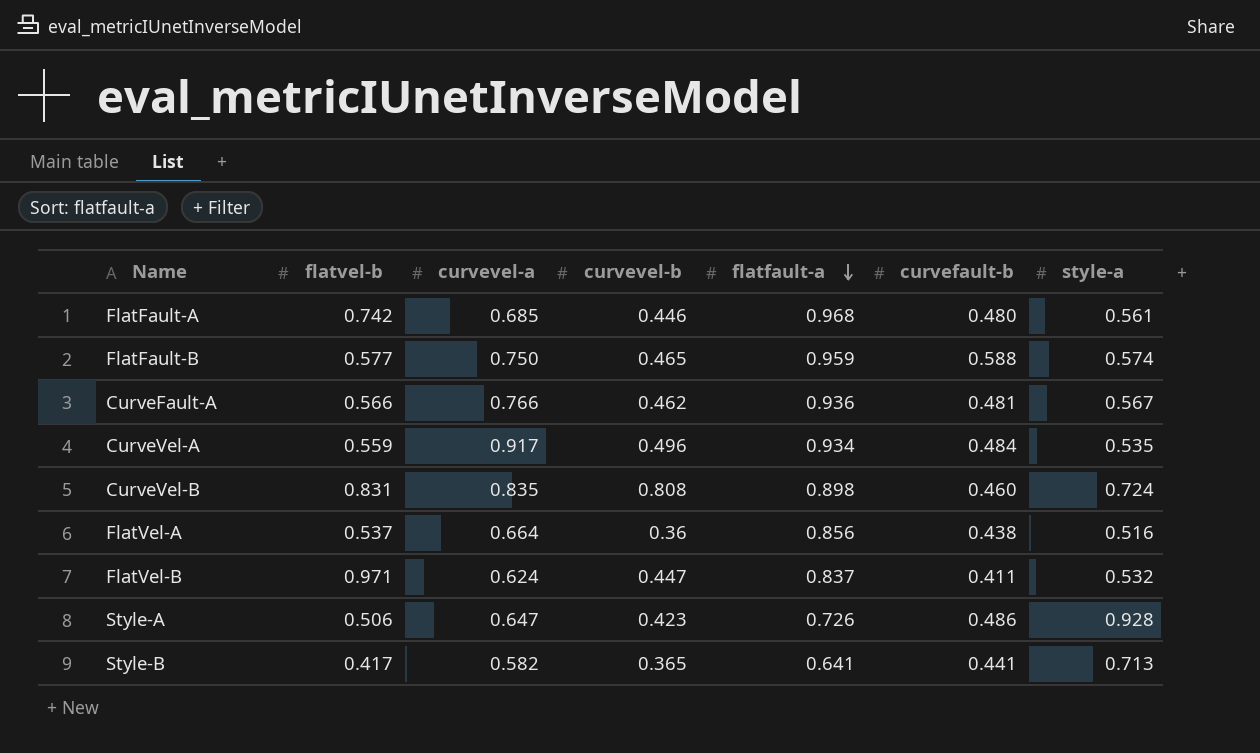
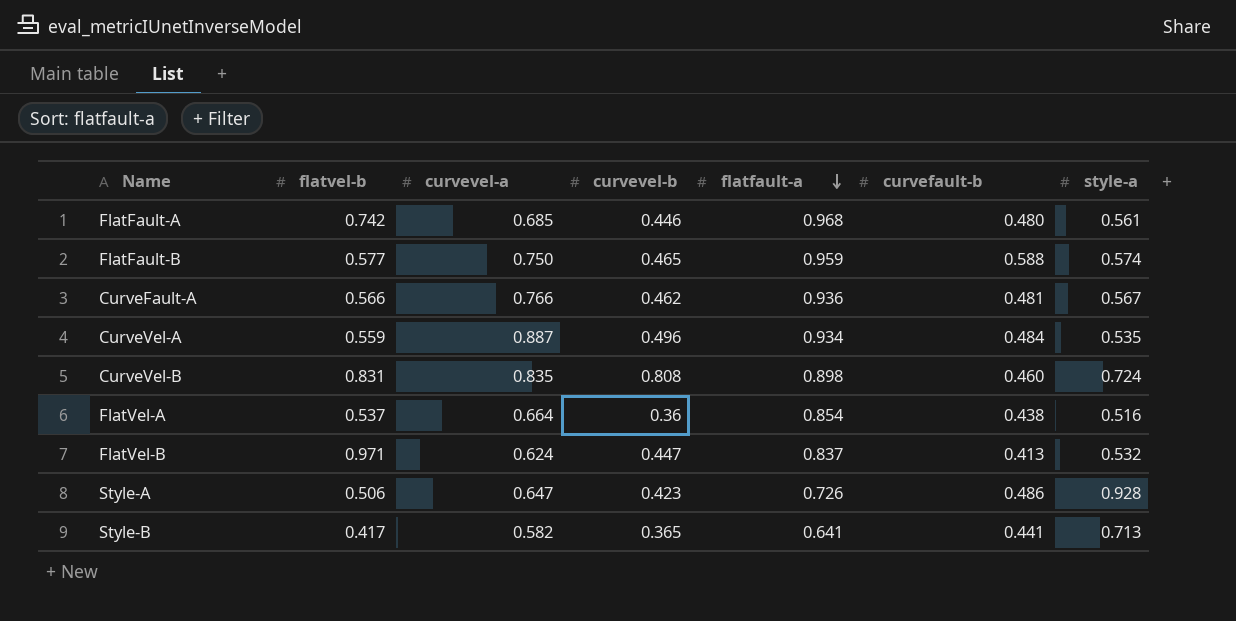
CurveVel-A | curvevel-a: 0.917 -> 0.887
FlatVel-A | flatfault-a: 0.856 -> 0.854
FlatVel-B | curvefault-b: 0.411 -> 0.413

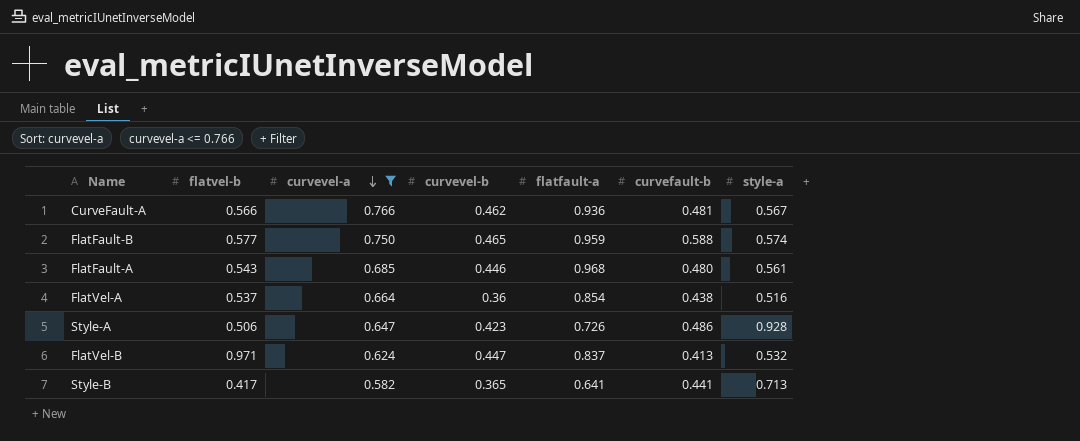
filter: none -> curvevel-a <= 0.766
row order: flatfault-a descending -> curvevel-a descending
FlatFault-A | flatvel-b: 0.742 -> 0.543

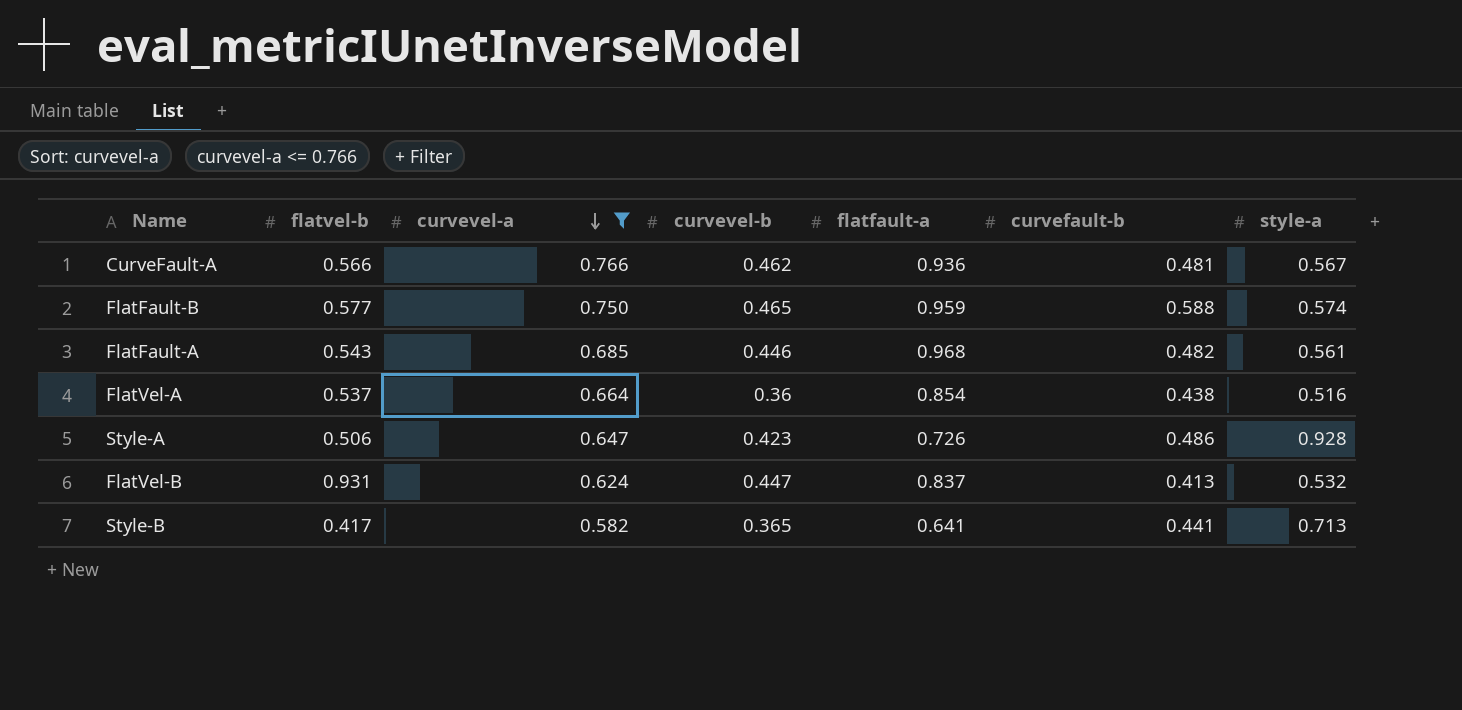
FlatFault-A | curvefault-b: 0.480 -> 0.482
FlatVel-B | flatvel-b: 0.971 -> 0.931

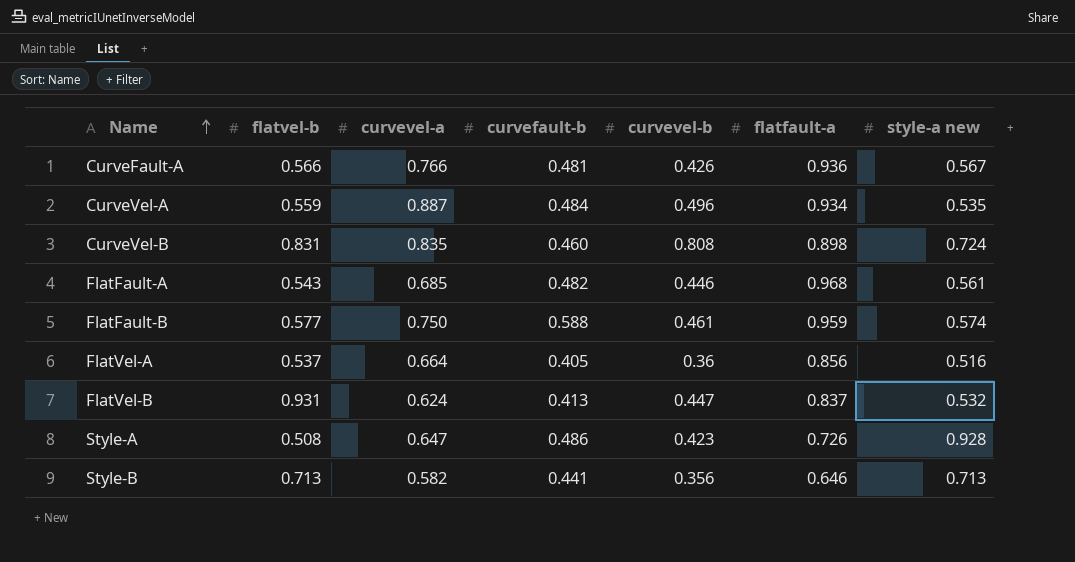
filter: curvevel-a <= 0.766 -> none
row order: curvevel-a descending -> Name ascending
column curvefault-b | position: 6 -> 4
column name: style-a -> style-a new
CurveFault-A | curvevel-b: 0.462 -> 0.426
FlatFault-B | curvevel-b: 0.465 -> 0.461
FlatVel-A | curvefault-b: 0.438 -> 0.405
FlatVel-A | flatfault-a: 0.854 -> 0.856
Style-A | flatvel-b: 0.506 -> 0.508
Style-B | flatvel-b: 0.417 -> 0.713
Style-B | curvevel-b: 0.365 -> 0.356
Style-B | flatfault-a: 0.641 -> 0.646

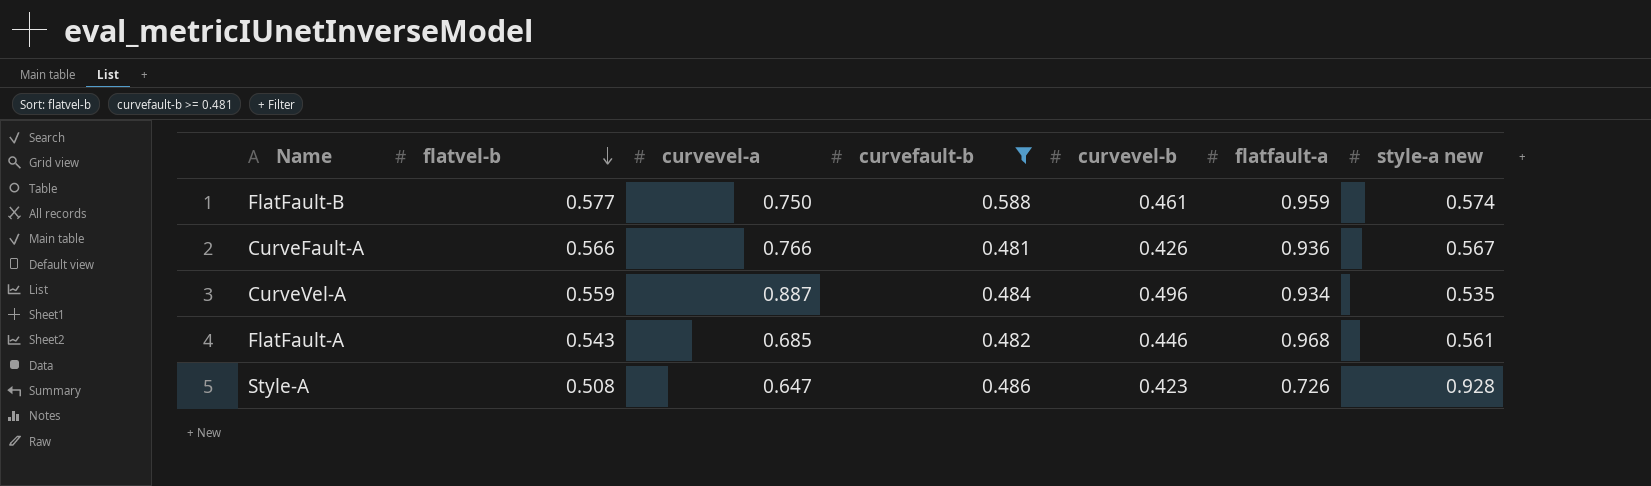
filter: none -> curvefault-b >= 0.481
row order: Name ascending -> flatvel-b descending

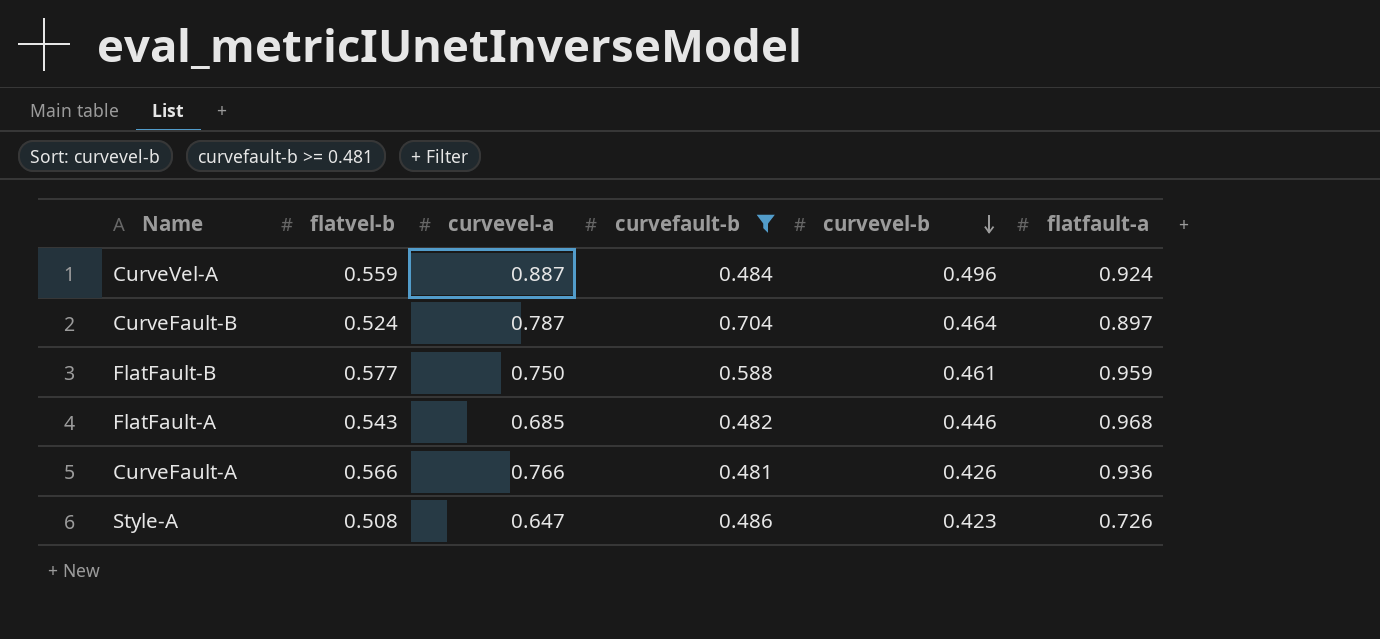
row order: flatvel-b descending -> curvevel-b descending
column style-a new | position: 7 -> none
CurveVel-A | flatfault-a: 0.934 -> 0.924
row CurveFault-B: none -> 0.524 | 0.787 | 0.704 | 0.464 | 0.897

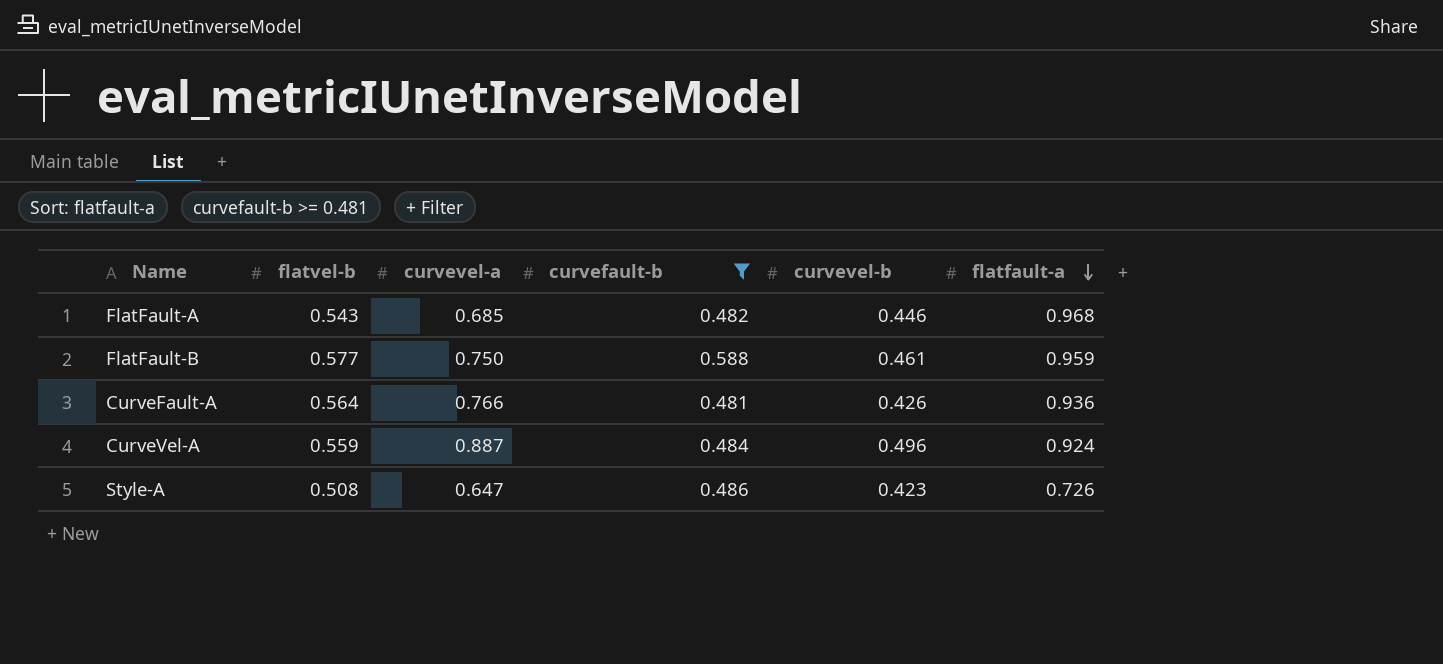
row order: curvevel-b descending -> flatfault-a descending
row CurveFault-B: 0.524 | 0.787 | 0.704 | 0.464 | 0.897 -> none
CurveFault-A | flatvel-b: 0.566 -> 0.564

